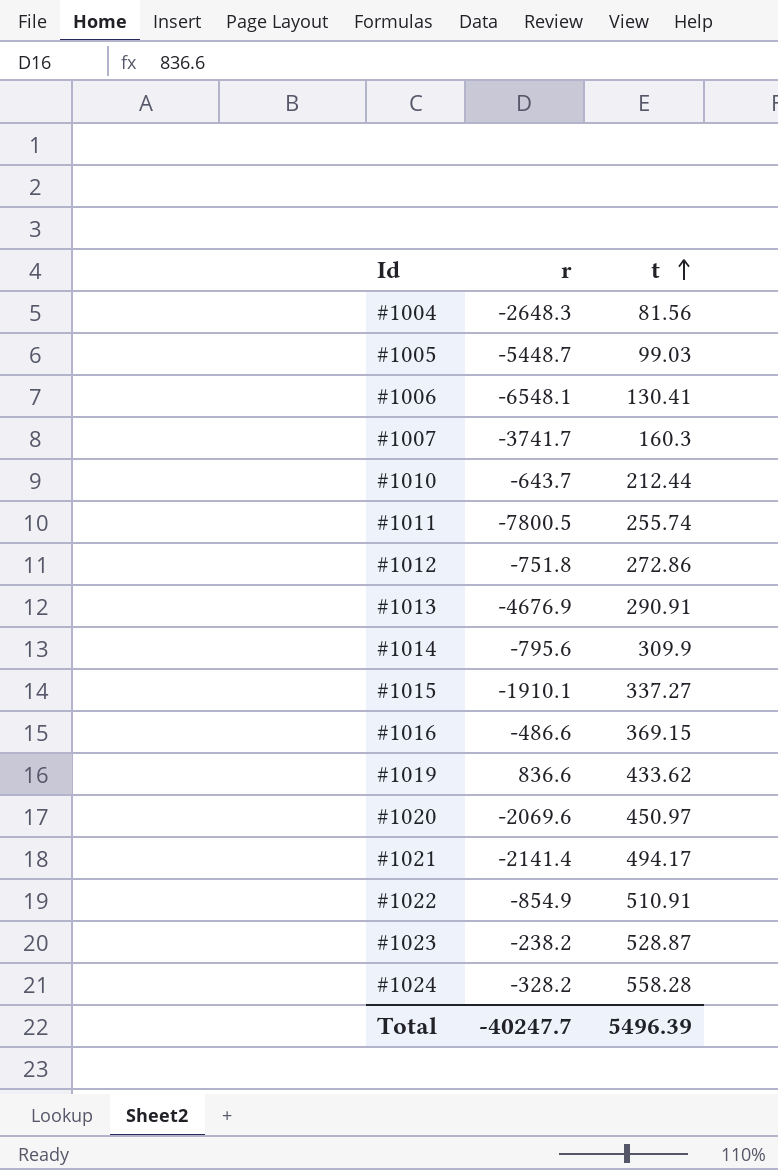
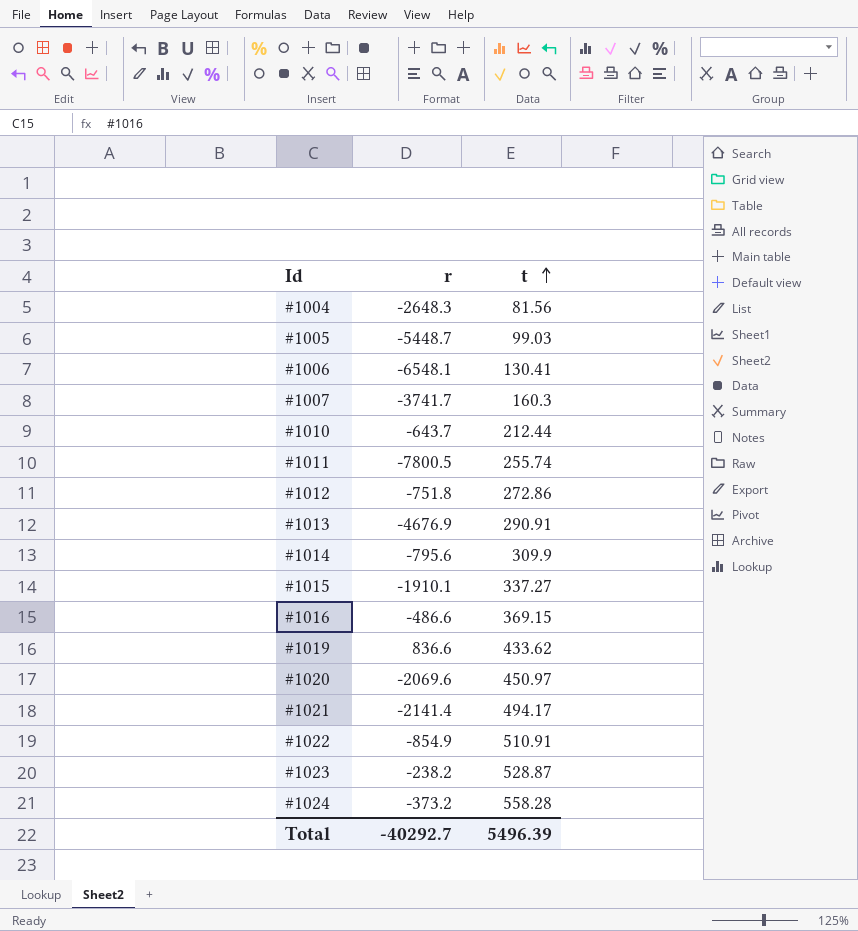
#1024 | r: -328.2 -> -373.2
Total | r: -40247.7 -> -40292.7

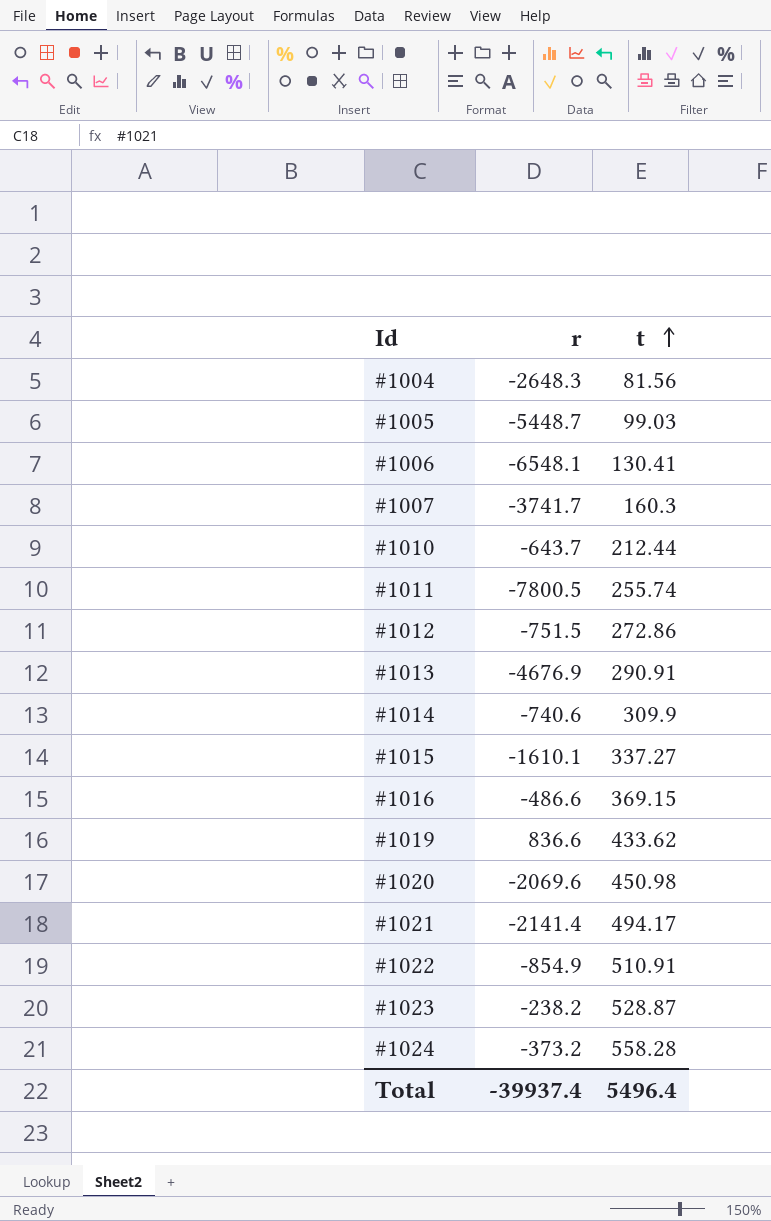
#1012 | r: -751.8 -> -751.5
#1014 | r: -795.6 -> -740.6
#1015 | r: -1910.1 -> -1610.1
#1020 | t: 450.97 -> 450.98
Total | r: -40292.7 -> -39937.4
Total | t: 5496.39 -> 5496.4

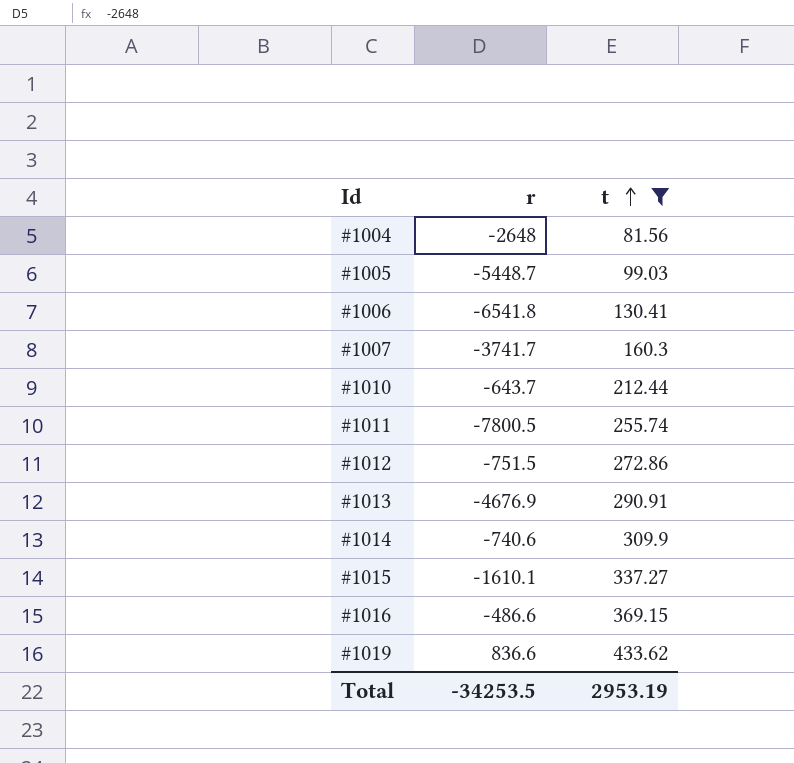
filter: none -> t <= 433.62
#1004 | r: -2648.3 -> -2648
#1006 | r: -6548.1 -> -6541.8
Total | r: -39937.4 -> -34253.5
Total | t: 5496.4 -> 2953.19

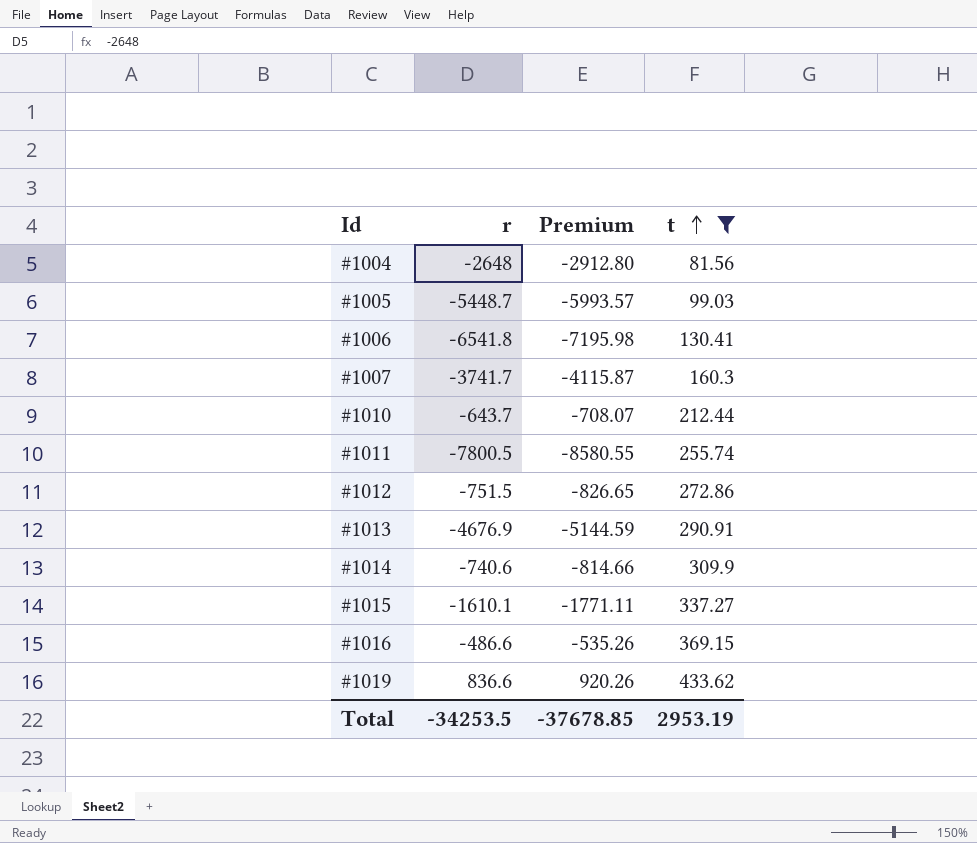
column Premium | formula: none -> [r] * 1.1

